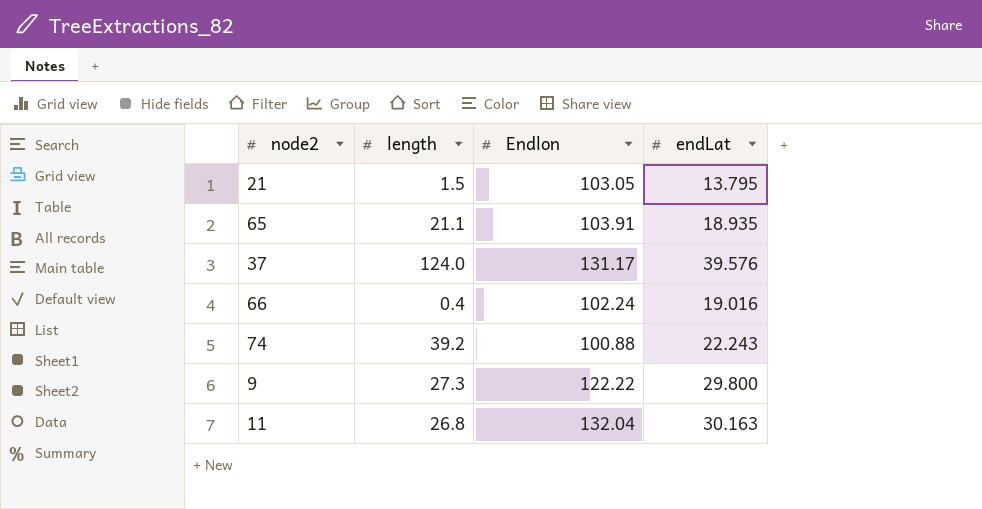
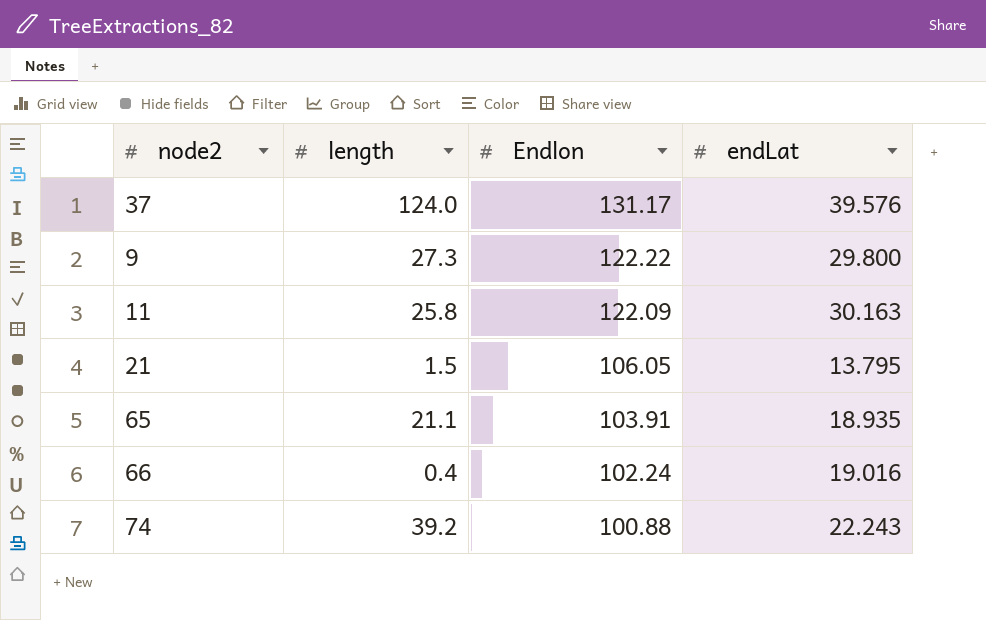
row order: none -> Endlon descending
11 | length: 26.8 -> 25.8
11 | Endlon: 132.04 -> 122.09
21 | Endlon: 103.05 -> 106.05

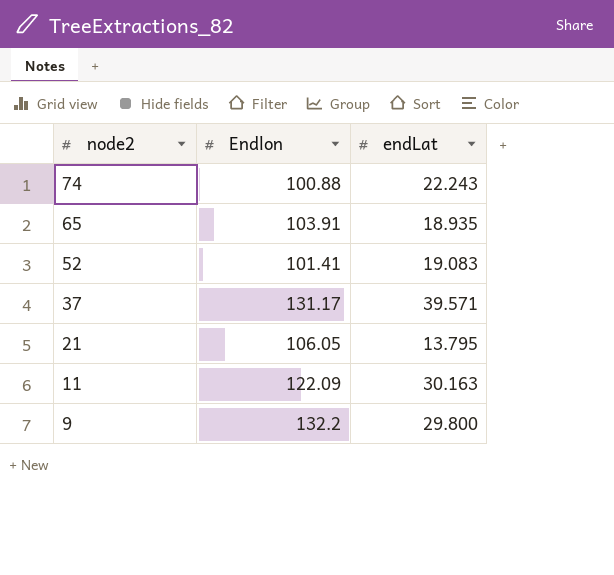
row order: Endlon descending -> node2 descending
column length | position: 2 -> none
row 66: 0.4 | 102.24 | 19.016 -> none
row 52: none -> 101.41 | 19.083
37 | endLat: 39.576 -> 39.571
9 | Endlon: 122.22 -> 132.2

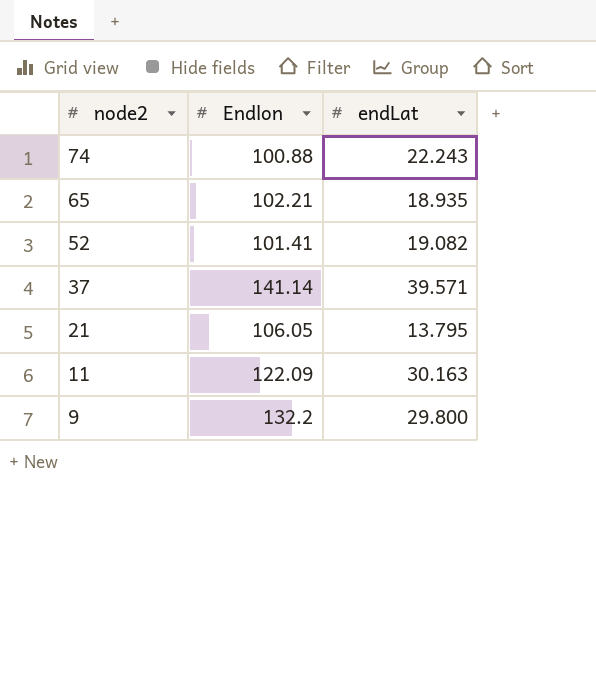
65 | Endlon: 103.91 -> 102.21
52 | endLat: 19.083 -> 19.082
37 | Endlon: 131.17 -> 141.14

